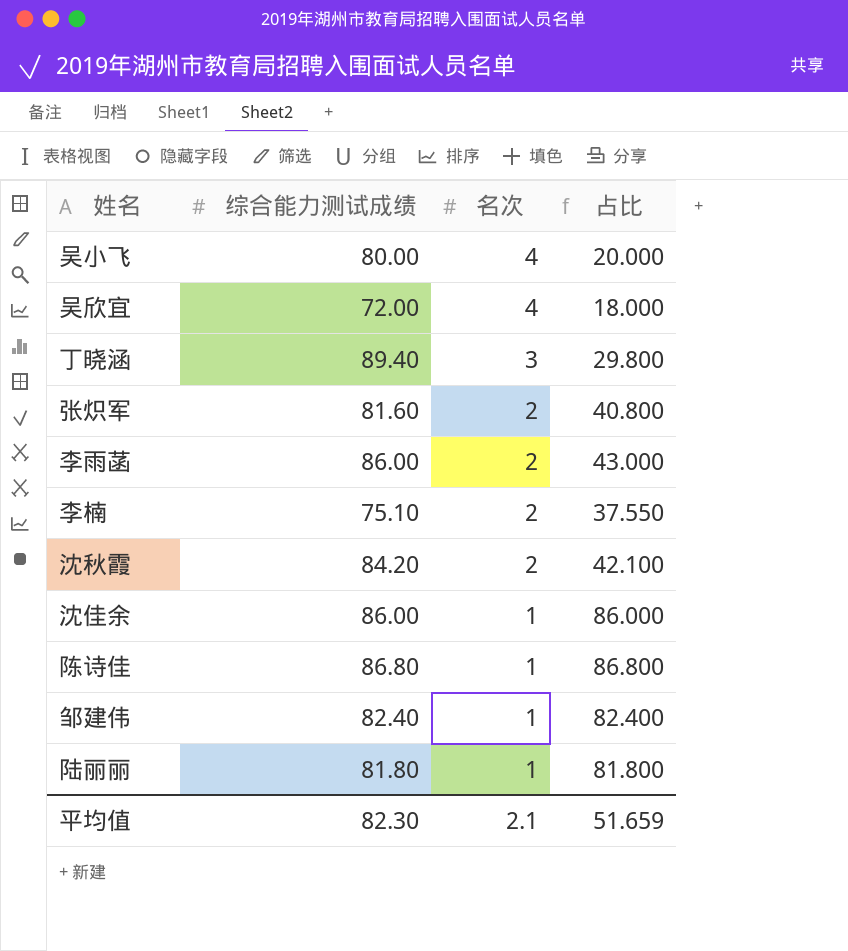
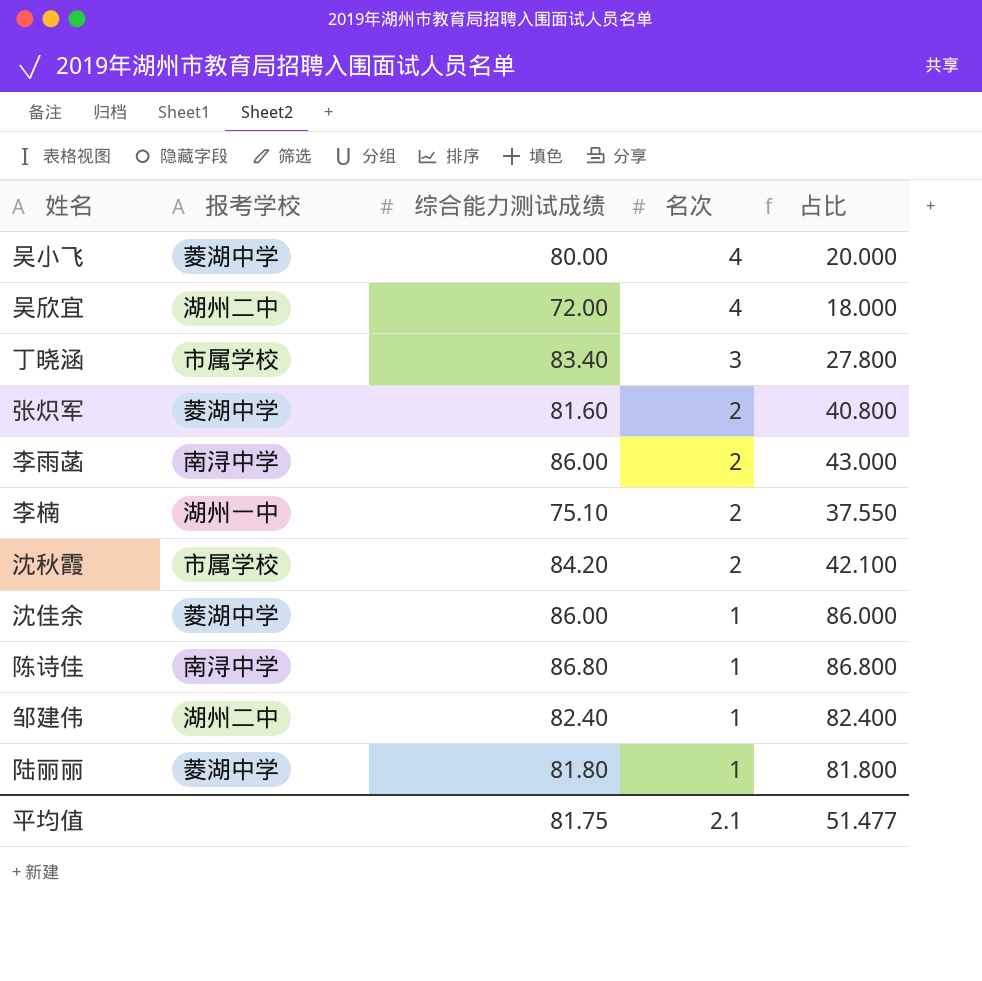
column 报考学校 | position: none -> 2
丁晓涵 | 综合能力测试成绩: 89.40 -> 83.40
丁晓涵 | 占比: 29.800 -> 27.800
平均值 | 综合能力测试成绩: 82.30 -> 81.75
平均值 | 占比: 51.659 -> 51.477

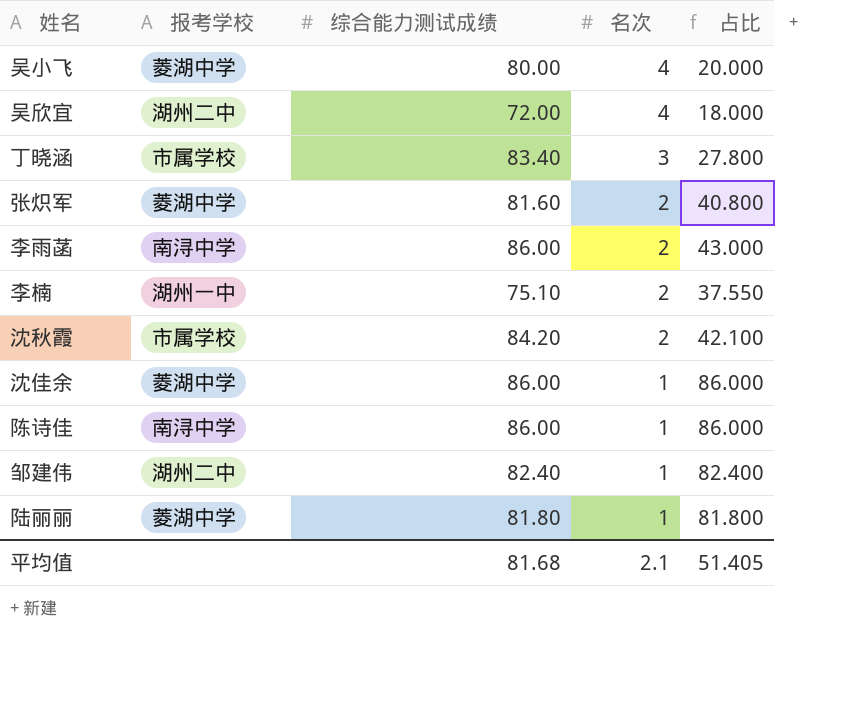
陈诗佳 | 综合能力测试成绩: 86.80 -> 86.00
陈诗佳 | 占比: 86.800 -> 86.000
平均值 | 综合能力测试成绩: 81.75 -> 81.68
平均值 | 占比: 51.477 -> 51.405

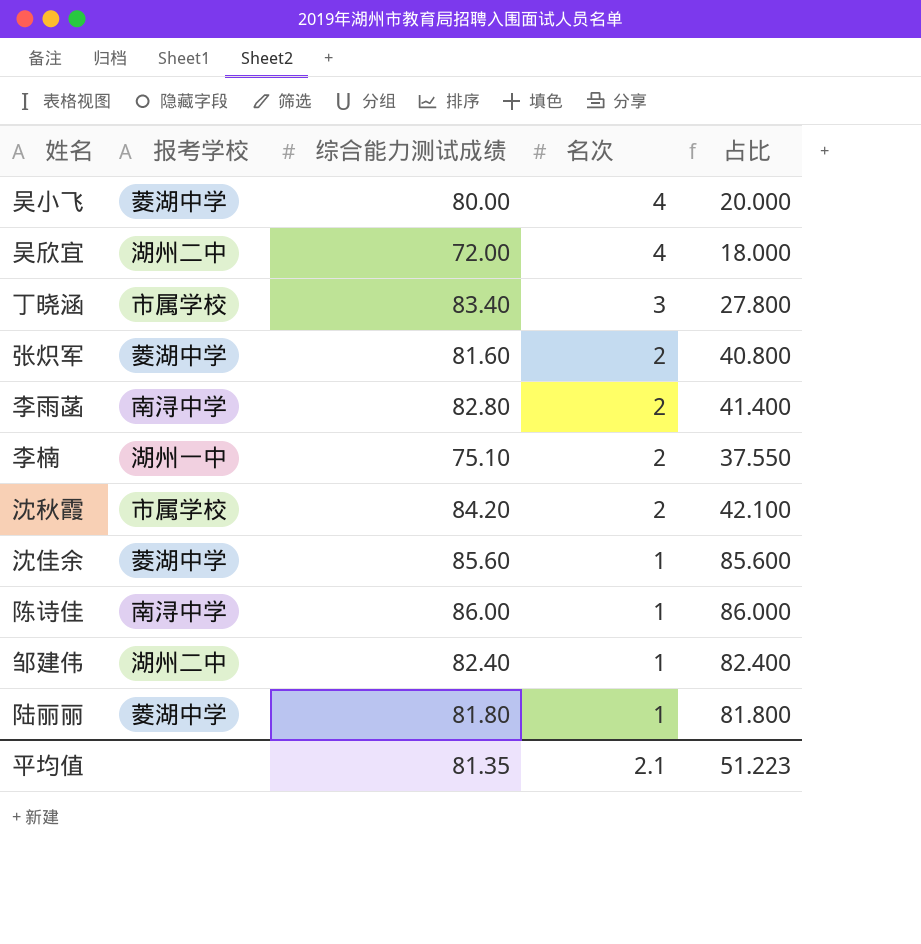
李雨菡 | 综合能力测试成绩: 86.00 -> 82.80
李雨菡 | 占比: 43.000 -> 41.400
沈佳余 | 综合能力测试成绩: 86.00 -> 85.60
沈佳余 | 占比: 86.000 -> 85.600
平均值 | 综合能力测试成绩: 81.68 -> 81.35
平均值 | 占比: 51.405 -> 51.223

